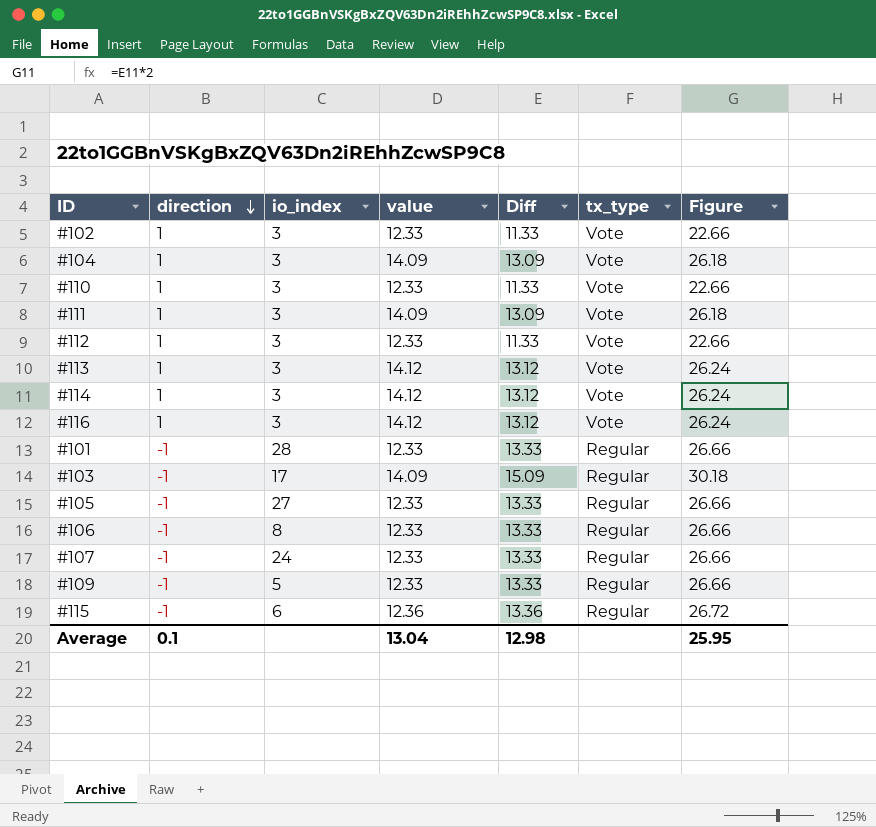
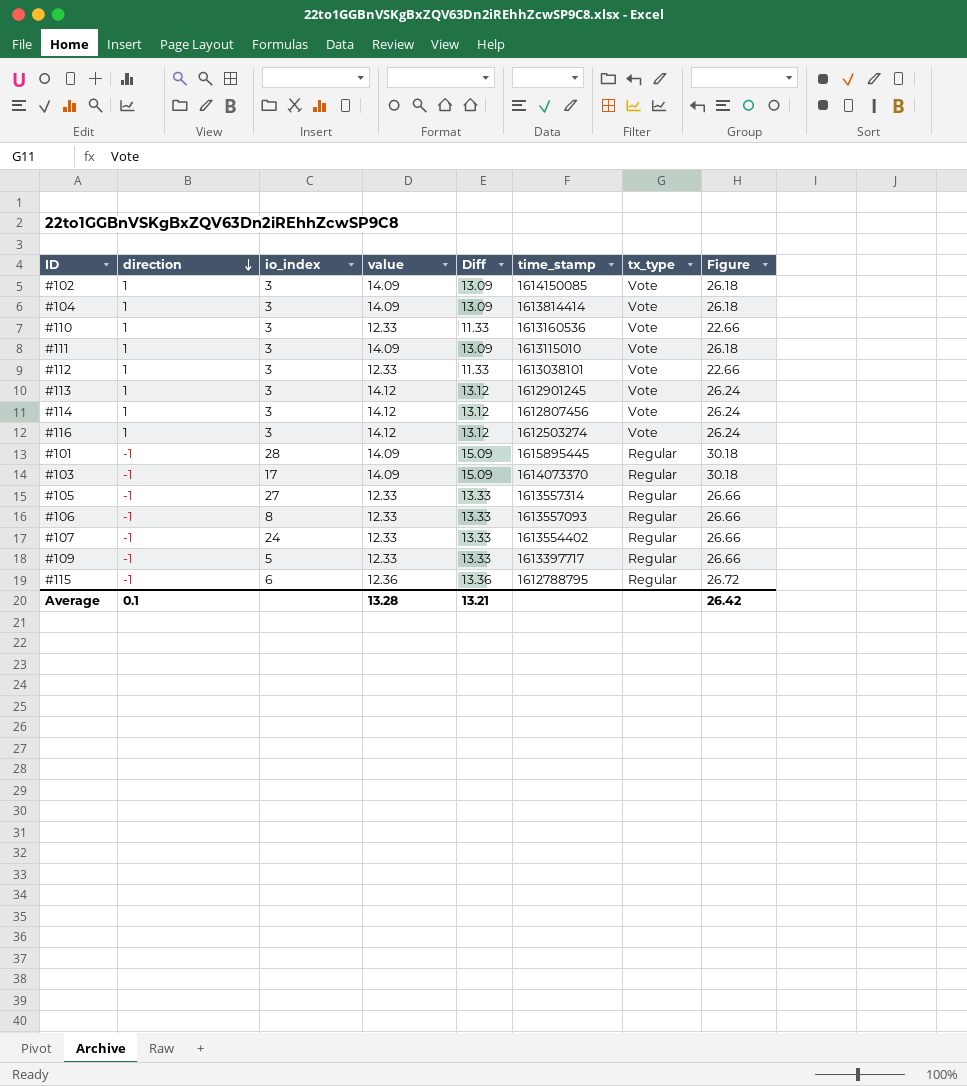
column time_stamp | position: none -> 6
#102 | value: 12.33 -> 14.09
#102 | Diff: 11.33 -> 13.09
#102 | Figure: 22.66 -> 26.18
#101 | value: 12.33 -> 14.09
#101 | Diff: 13.33 -> 15.09
#101 | Figure: 26.66 -> 30.18
Average | value: 13.04 -> 13.28
Average | Diff: 12.98 -> 13.21
Average | Figure: 25.95 -> 26.42

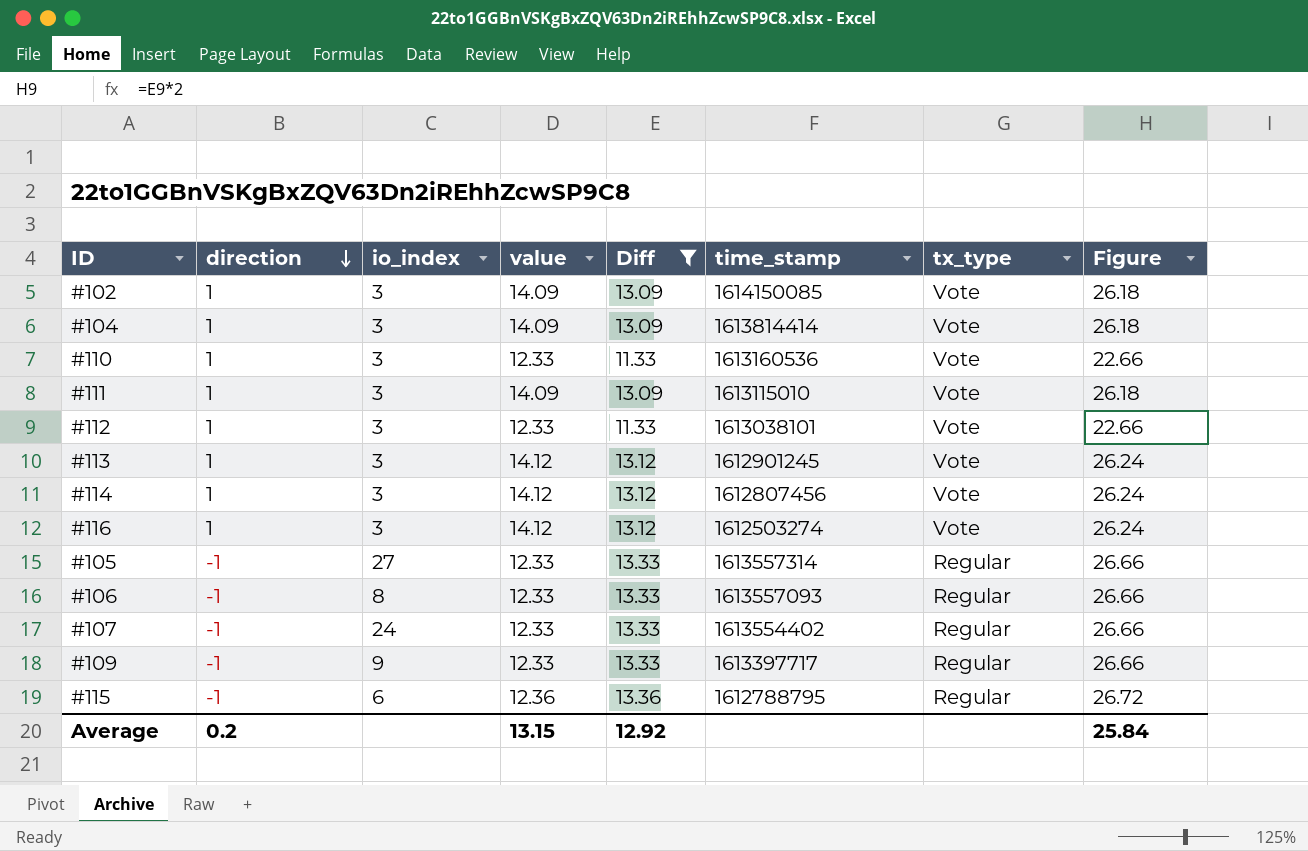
filter: none -> Diff != 15.09
#109 | io_index: 5 -> 9
Average | direction: 0.1 -> 0.2
Average | value: 13.28 -> 13.15
Average | Diff: 13.21 -> 12.92
Average | Figure: 26.42 -> 25.84

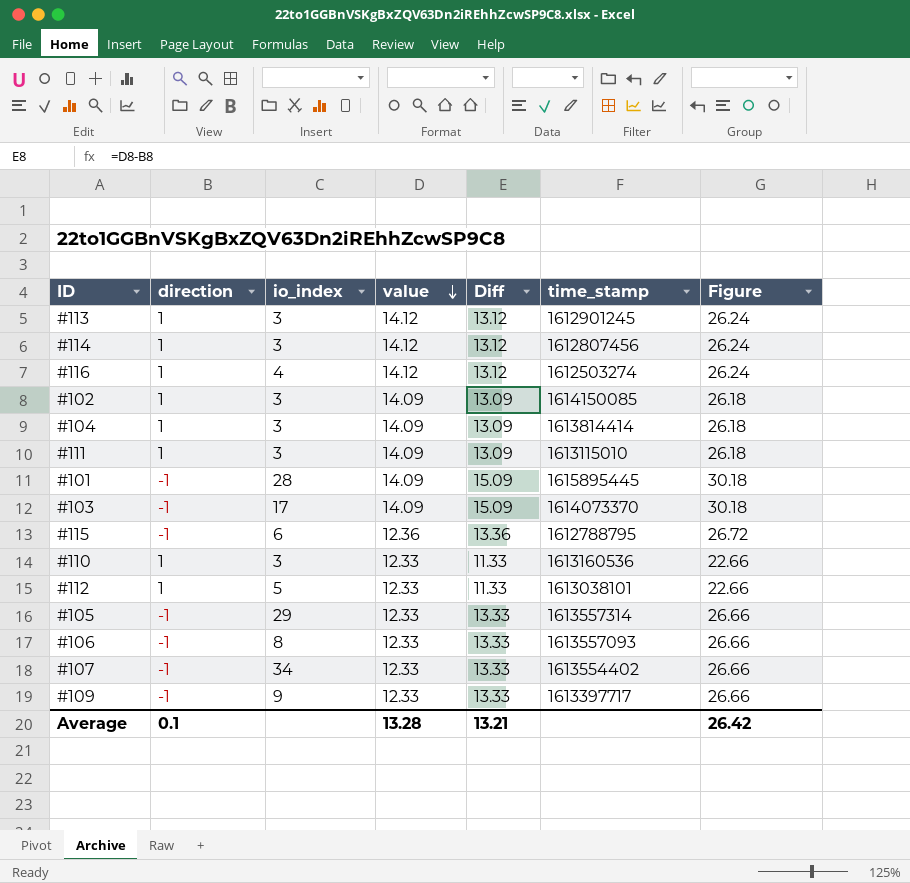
filter: Diff != 15.09 -> none
row order: direction descending -> value descending
column tx_type | position: 7 -> none
#116 | io_index: 3 -> 4
#112 | io_index: 3 -> 5
#105 | io_index: 27 -> 29
#107 | io_index: 24 -> 34
Average | direction: 0.2 -> 0.1
Average | value: 13.15 -> 13.28
Average | Diff: 12.92 -> 13.21
Average | Figure: 25.84 -> 26.42

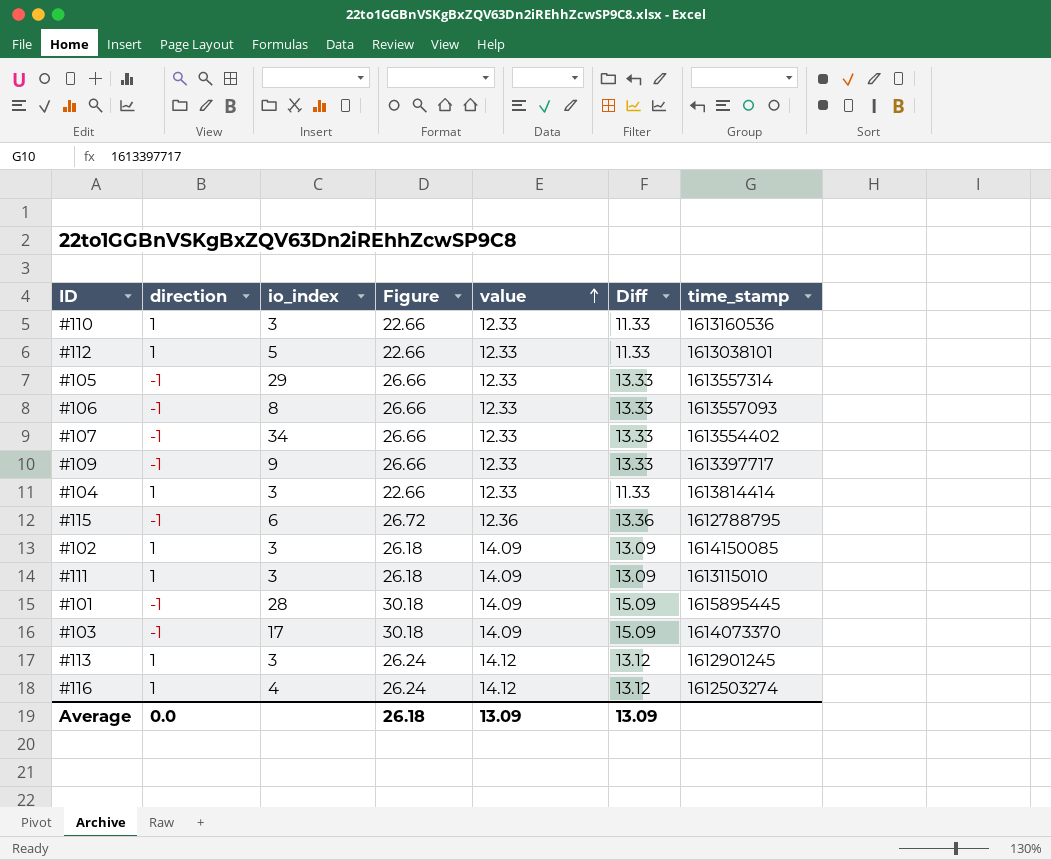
row order: value descending -> value ascending
column Figure | position: 7 -> 4
row #114: 1 | 3 | 14.12 | 13.12 | 1612807456 | 26.24 -> none
#104 | Figure: 26.18 -> 22.66
#104 | value: 14.09 -> 12.33
#104 | Diff: 13.09 -> 11.33
Average | direction: 0.1 -> 0.0
Average | Figure: 26.42 -> 26.18
Average | value: 13.28 -> 13.09
Average | Diff: 13.21 -> 13.09

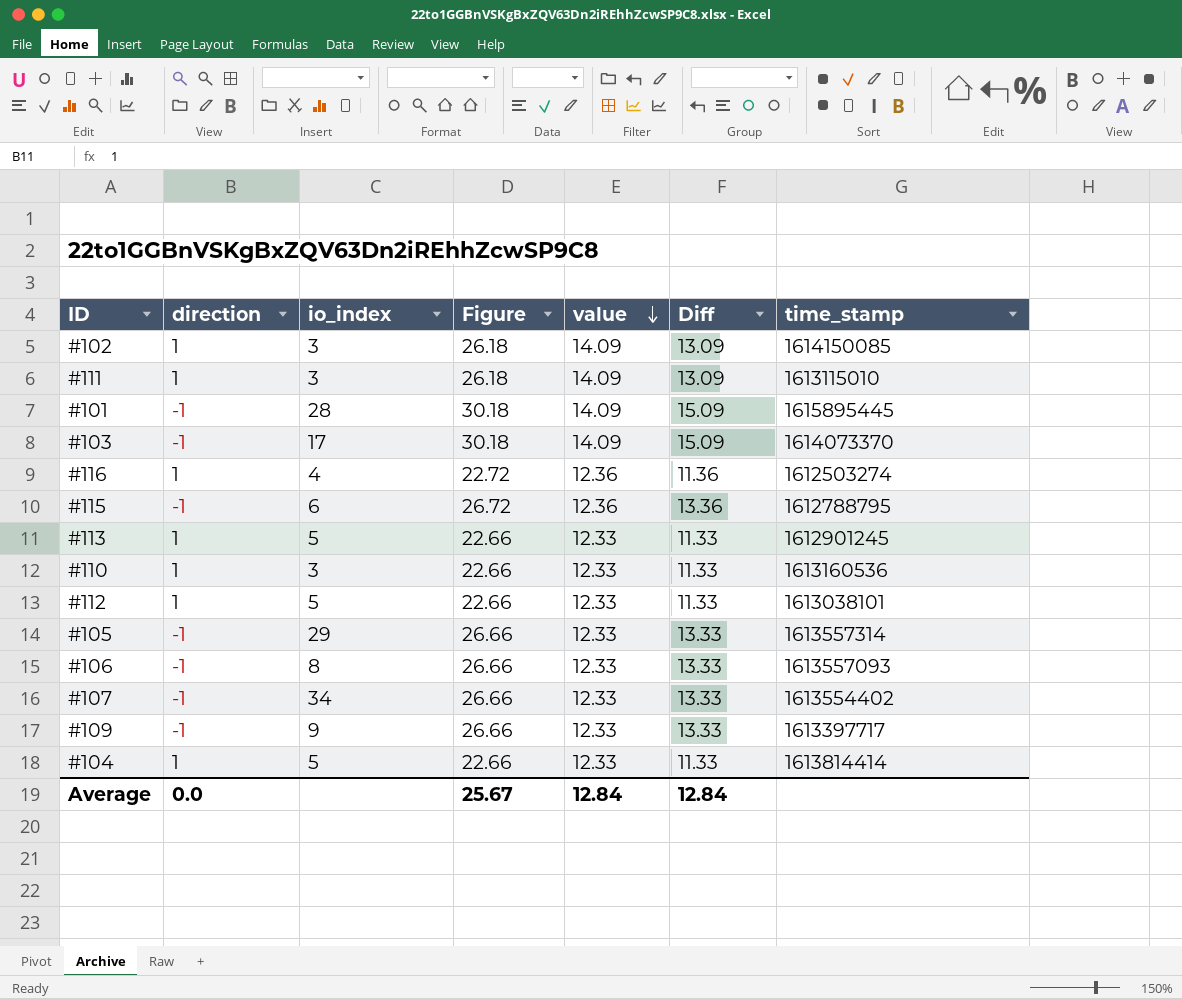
row order: value ascending -> value descending
#116 | Figure: 26.24 -> 22.72
#116 | value: 14.12 -> 12.36
#116 | Diff: 13.12 -> 11.36
#113 | io_index: 3 -> 5
#113 | Figure: 26.24 -> 22.66
#113 | value: 14.12 -> 12.33
#113 | Diff: 13.12 -> 11.33
#104 | io_index: 3 -> 5
Average | Figure: 26.18 -> 25.67
Average | value: 13.09 -> 12.84
Average | Diff: 13.09 -> 12.84

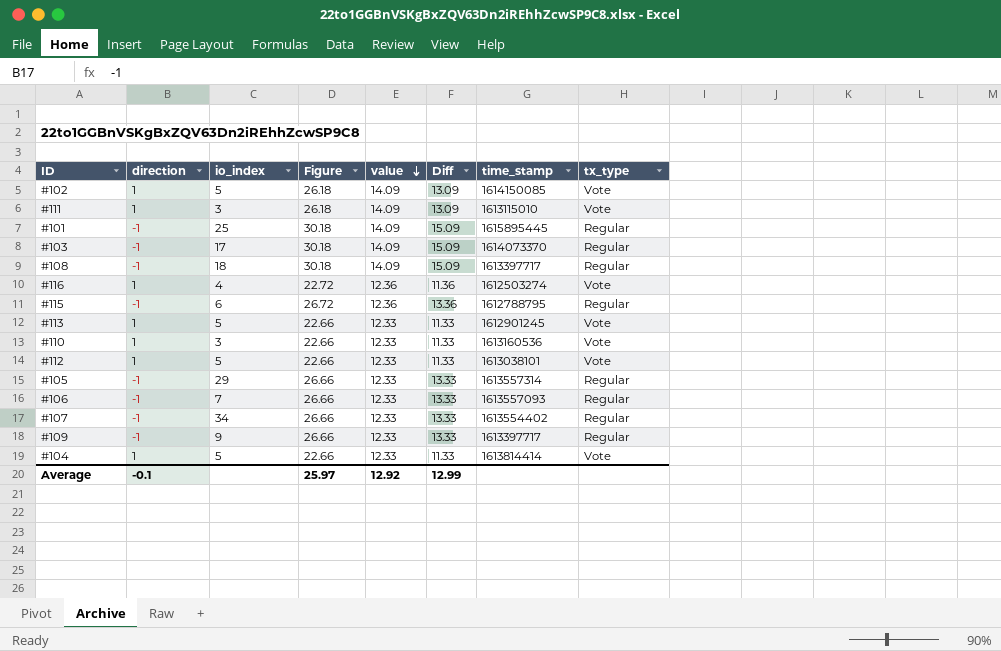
column tx_type | position: none -> 8
#102 | io_index: 3 -> 5
#101 | io_index: 28 -> 25
row #108: none -> -1 | 18 | 30.18 | 14.09 | 15.09 | 1613397717 | Regular
#106 | io_index: 8 -> 7
Average | direction: 0.0 -> -0.1
Average | Figure: 25.67 -> 25.97
Average | value: 12.84 -> 12.92
Average | Diff: 12.84 -> 12.99

